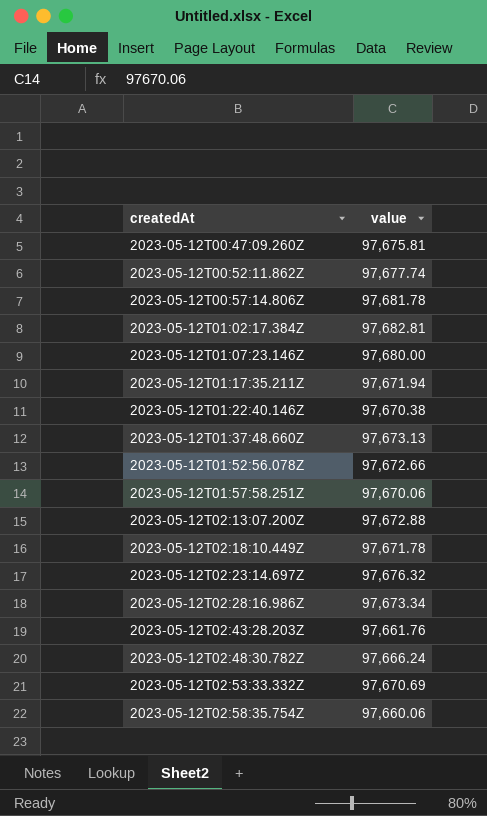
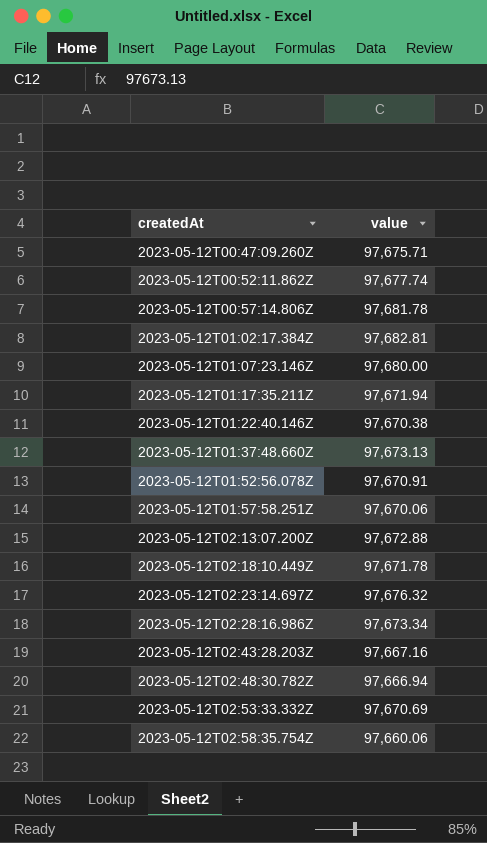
2023-05-12T00:47:09.260Z | value: 97,675.81 -> 97,675.71
2023-05-12T01:52:56.078Z | value: 97,672.66 -> 97,670.91
2023-05-12T02:43:28.203Z | value: 97,661.76 -> 97,667.16
2023-05-12T02:48:30.782Z | value: 97,666.24 -> 97,666.94

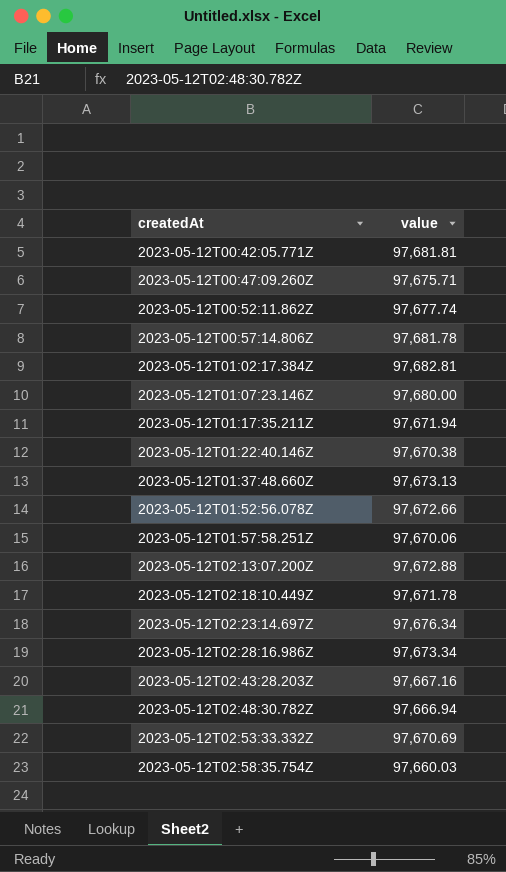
row 2023-05-12T00:42:05.771Z: none -> 97,681.81
2023-05-12T01:52:56.078Z | value: 97,670.91 -> 97,672.66
2023-05-12T02:23:14.697Z | value: 97,676.32 -> 97,676.34
2023-05-12T02:58:35.754Z | value: 97,660.06 -> 97,660.03

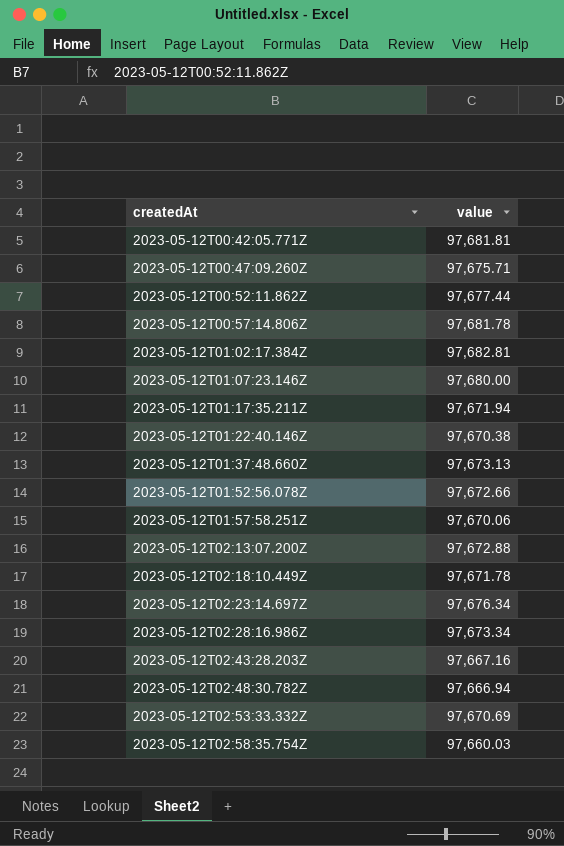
2023-05-12T00:52:11.862Z | value: 97,677.74 -> 97,677.44

